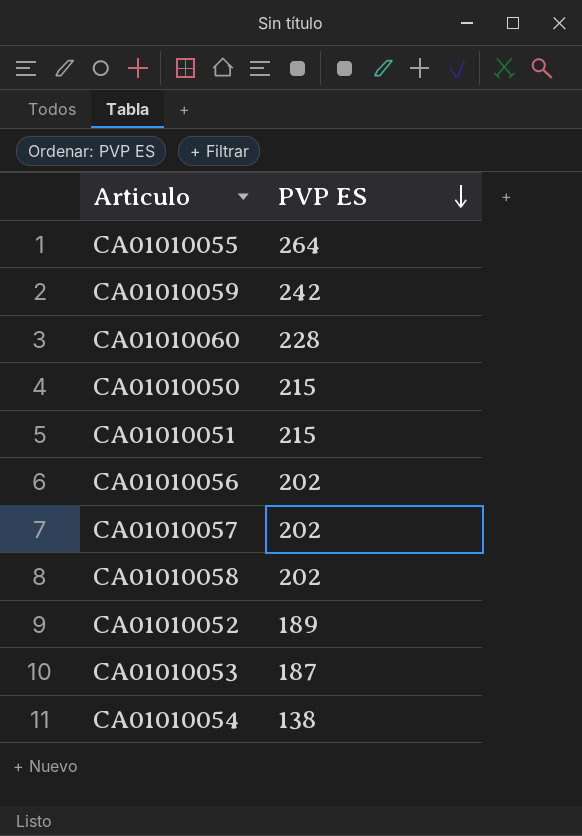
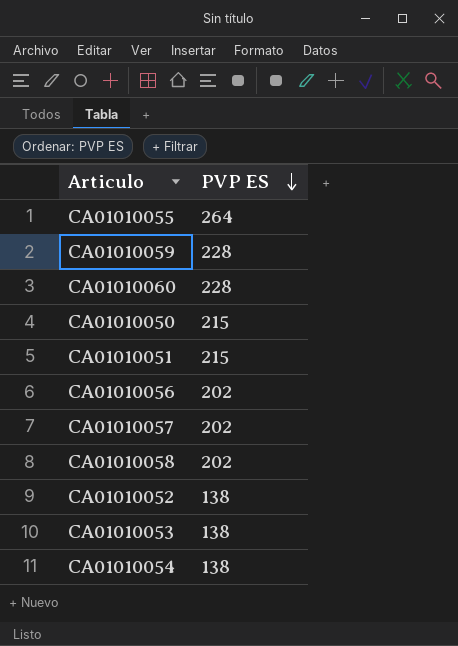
CA01010059 | PVP ES: 242 -> 228
CA01010052 | PVP ES: 189 -> 138
CA01010053 | PVP ES: 187 -> 138

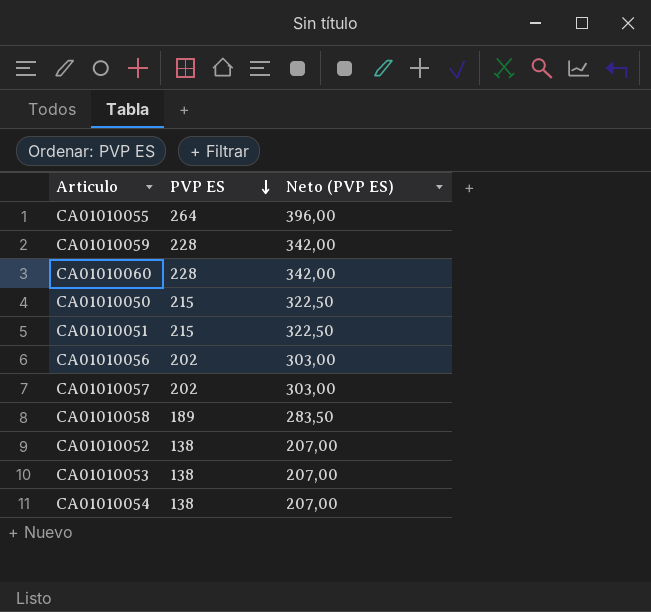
column Neto (PVP ES) | formula: none -> [PVP ES] * 1,5
CA01010058 | PVP ES: 202 -> 189

